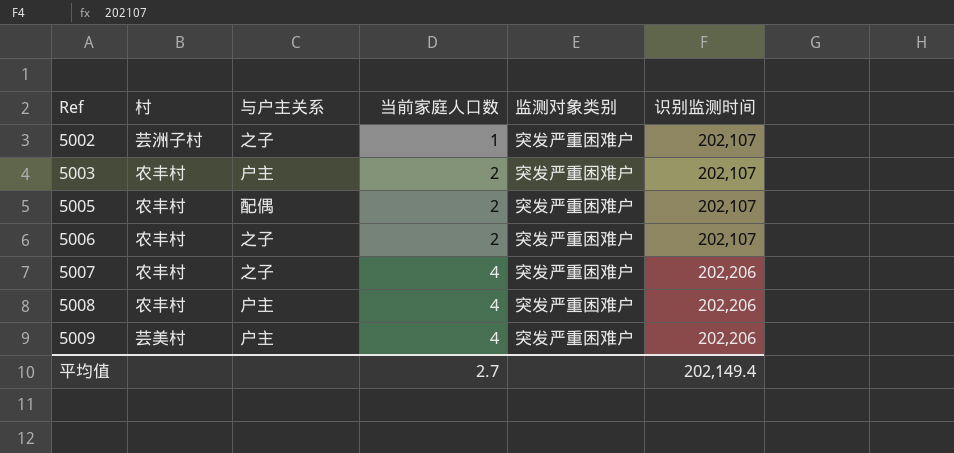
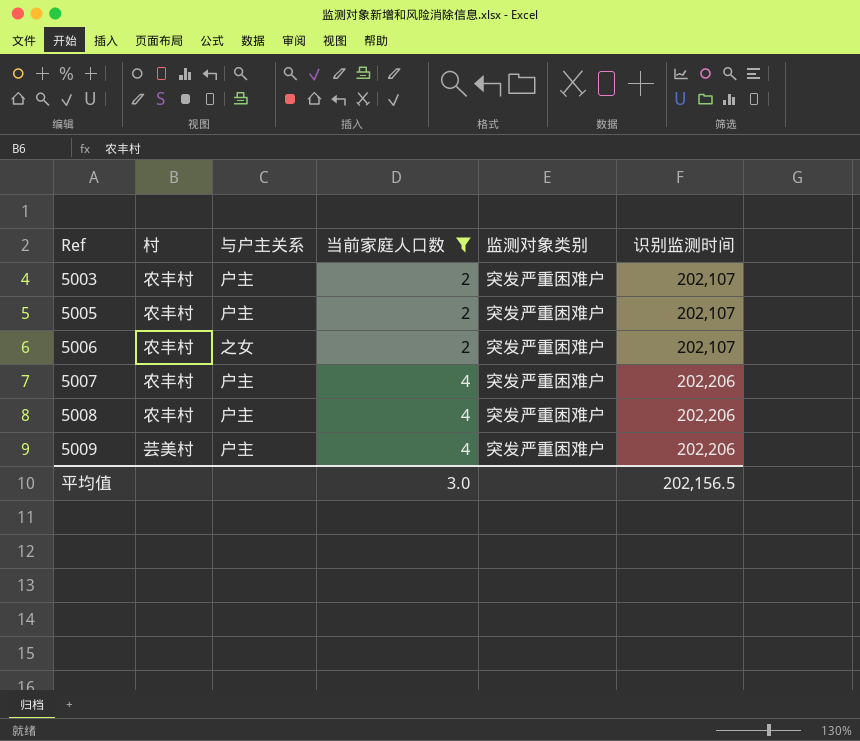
filter: none -> 当前家庭人口数 != 1
5005 | 与户主关系: 配偶 -> 户主
5006 | 与户主关系: 之子 -> 之女
5007 | 与户主关系: 之子 -> 户主
平均值 | 当前家庭人口数: 2.7 -> 3.0
平均值 | 识别监测时间: 202,149.4 -> 202,156.5

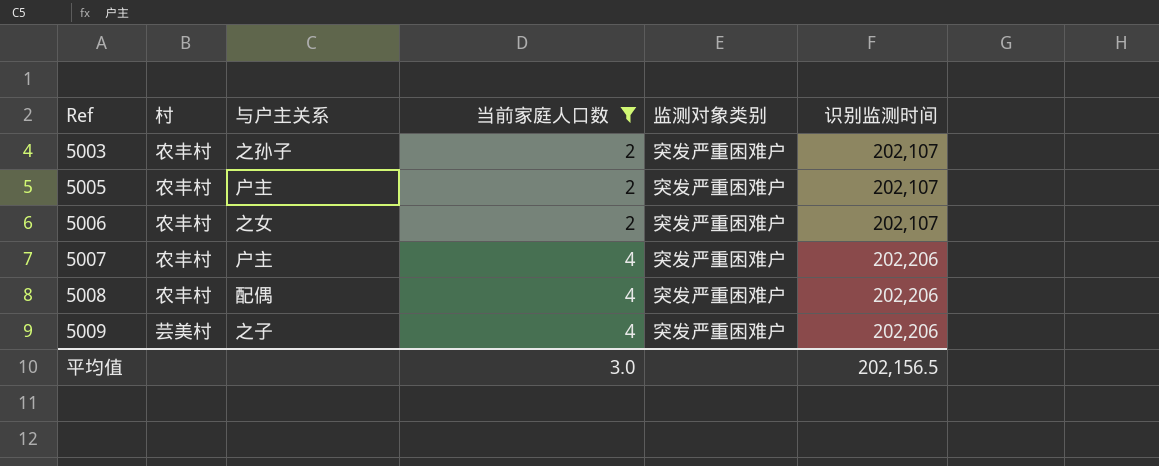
5003 | 与户主关系: 户主 -> 之孙子
5008 | 与户主关系: 户主 -> 配偶
5009 | 与户主关系: 户主 -> 之子

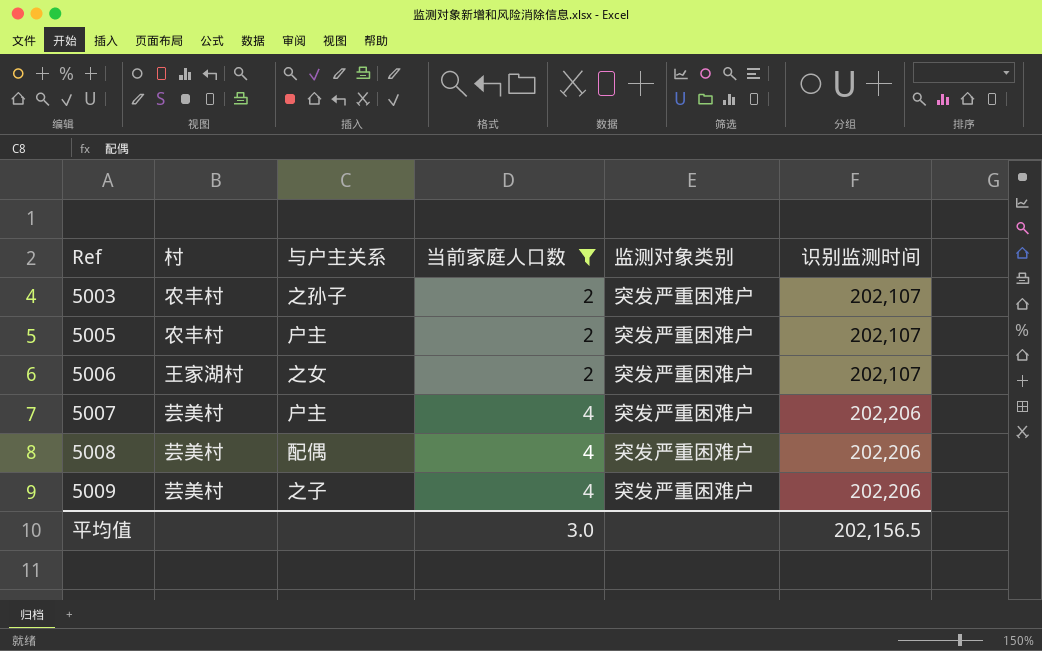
5006 | 村: 农丰村 -> 王家湖村
5007 | 村: 农丰村 -> 芸美村
5008 | 村: 农丰村 -> 芸美村

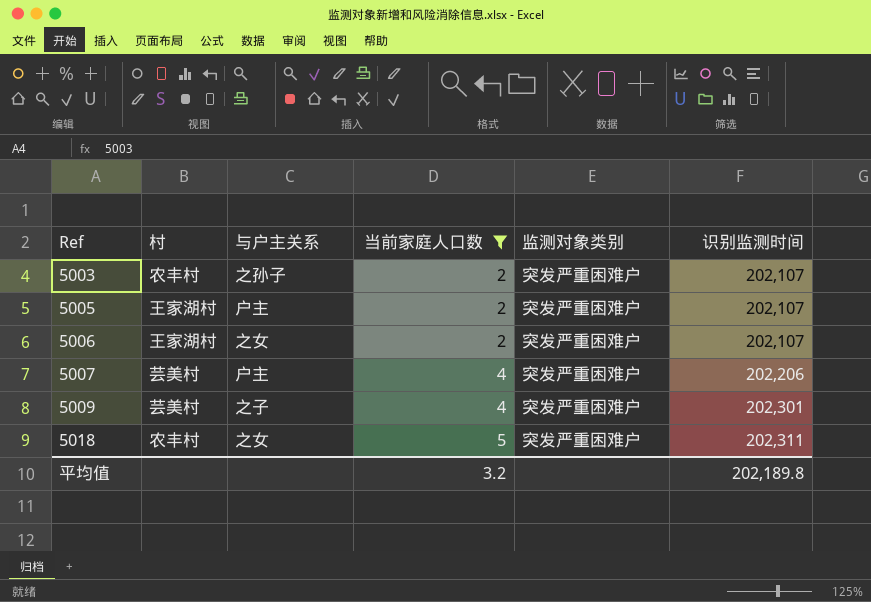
row 5008: 芸美村 | 配偶 | 4 | 突发严重困难户 | 202,206 -> none
5005 | 村: 农丰村 -> 王家湖村
5009 | 识别监测时间: 202,206 -> 202,301
row 5018: none -> 农丰村 | 之女 | 5 | 突发严重困难户 | 202,311
平均值 | 当前家庭人口数: 3.0 -> 3.2
平均值 | 识别监测时间: 202,156.5 -> 202,189.8

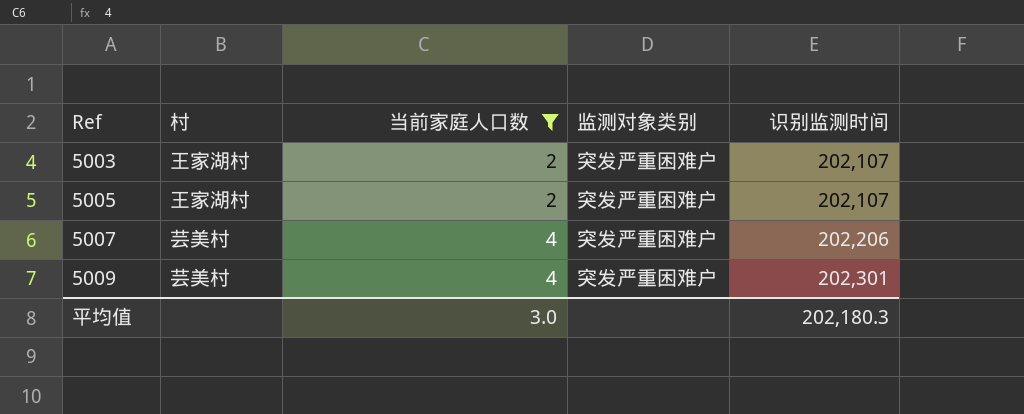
column 与户主关系 | position: 3 -> none
row 5006: 王家湖村 | 之女 | 2 | 突发严重困难户 | 202,107 -> none
row 5018: 农丰村 | 之女 | 5 | 突发严重困难户 | 202,311 -> none
5003 | 村: 农丰村 -> 王家湖村
平均值 | 当前家庭人口数: 3.2 -> 3.0
平均值 | 识别监测时间: 202,189.8 -> 202,180.3

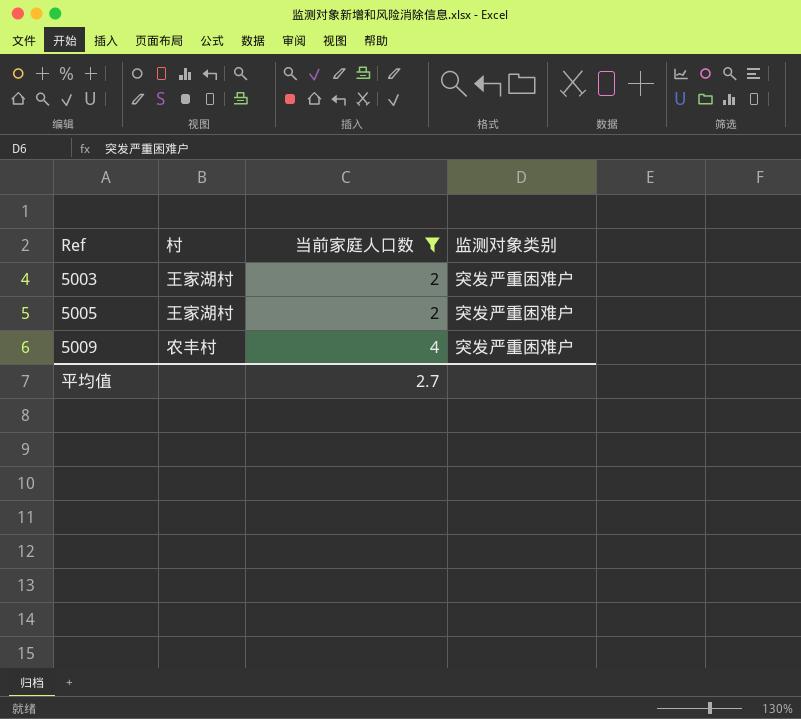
column 识别监测时间 | position: 5 -> none
row 5007: 芸美村 | 4 | 突发严重困难户 | 202,206 -> none
5009 | 村: 芸美村 -> 农丰村
平均值 | 当前家庭人口数: 3.0 -> 2.7

